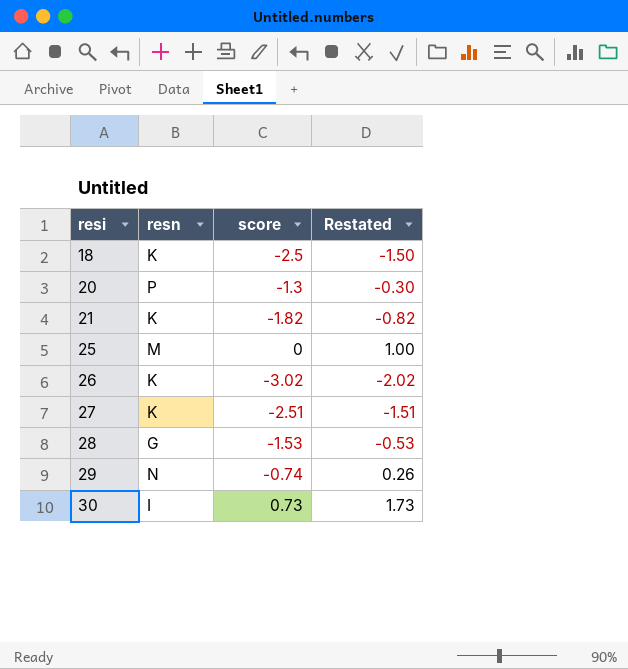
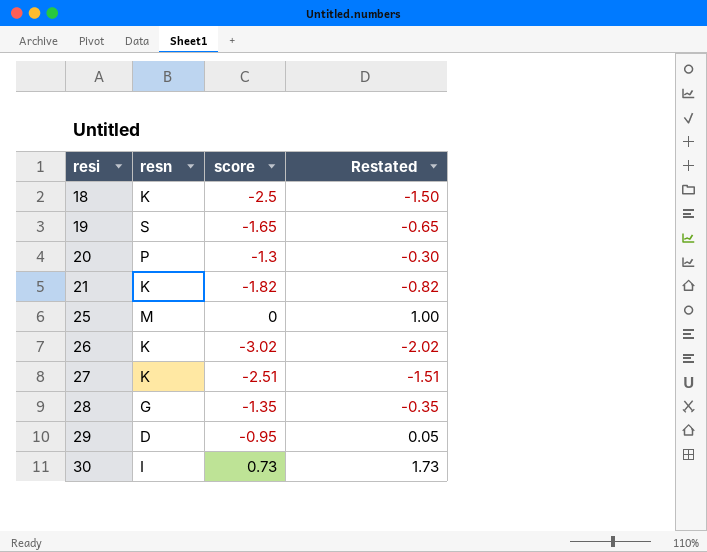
row 19: none -> S | -1.65 | -0.65
28 | score: -1.53 -> -1.35
28 | Restated: -0.53 -> -0.35
29 | resn: N -> D
29 | score: -0.74 -> -0.95
29 | Restated: 0.26 -> 0.05

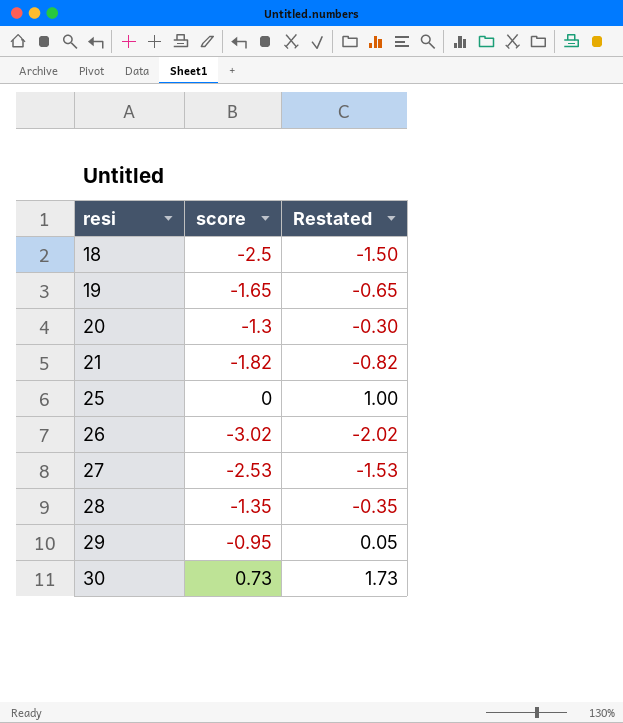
column resn | position: 2 -> none
27 | score: -2.51 -> -2.53
27 | Restated: -1.51 -> -1.53

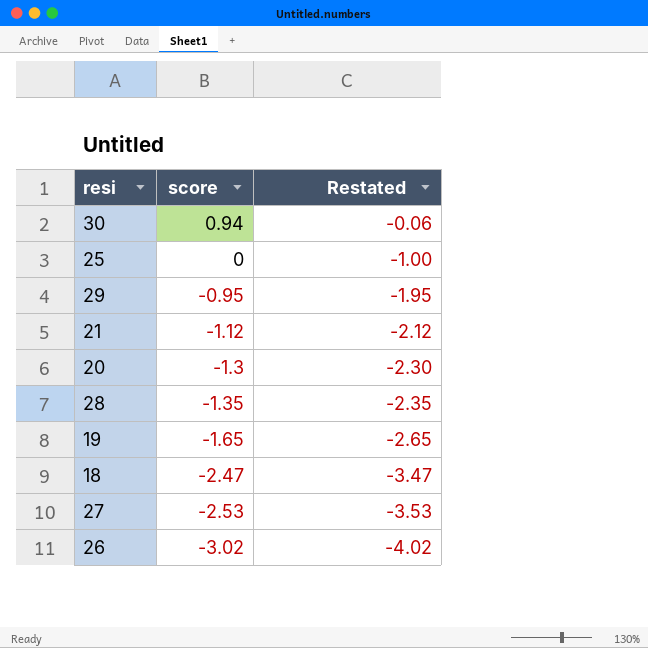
row order: resi ascending -> score descending
column Restated | formula: [score] + 1 -> [score] - 1
30 | score: 0.73 -> 0.94
21 | score: -1.82 -> -1.12
18 | score: -2.5 -> -2.47

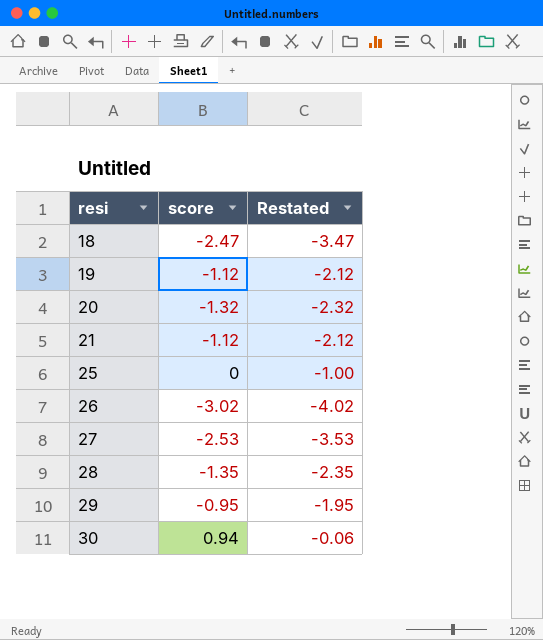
row order: score descending -> resi ascending
19 | score: -1.65 -> -1.12
19 | Restated: -2.65 -> -2.12
20 | score: -1.3 -> -1.32
20 | Restated: -2.30 -> -2.32

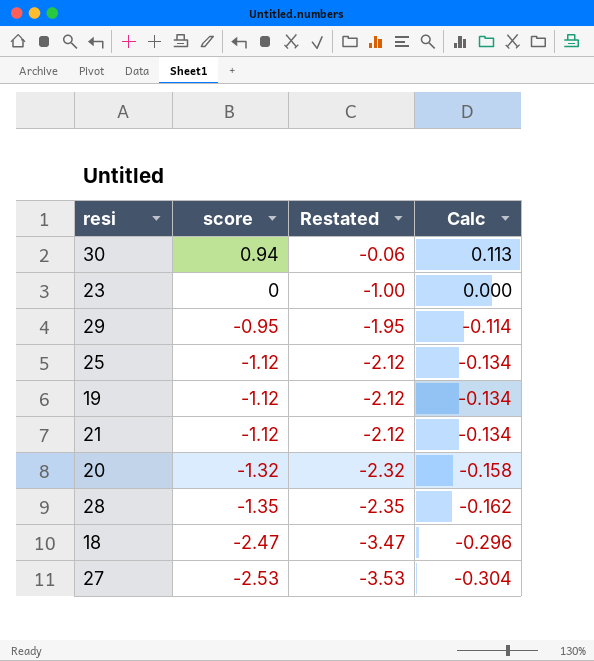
row order: resi ascending -> score descending
column Calc | formula: none -> [score] * 0.12
row 26: -3.02 | -4.02 -> none
row 23: none -> 0 | -1.00 | 0.000
25 | score: 0 -> -1.12
25 | Restated: -1.00 -> -2.12

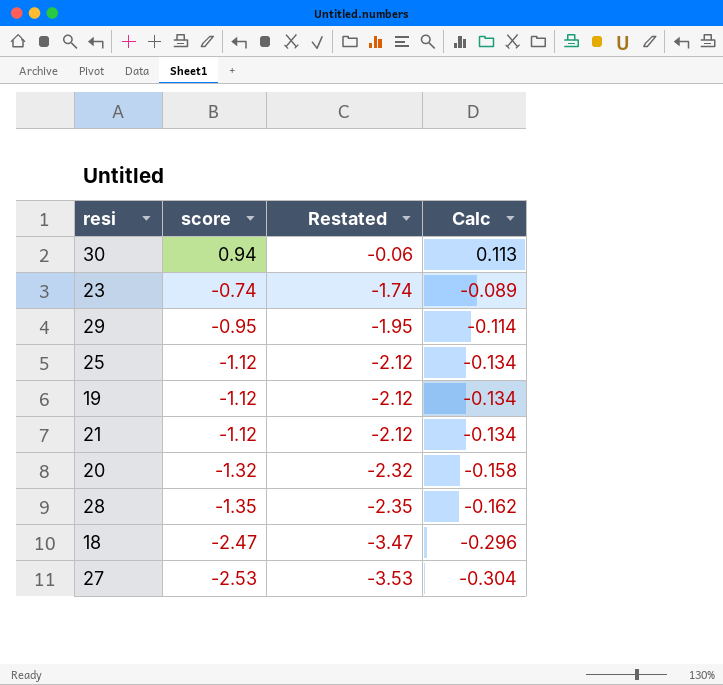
23 | score: 0 -> -0.74
23 | Restated: -1.00 -> -1.74
23 | Calc: 0.000 -> -0.089

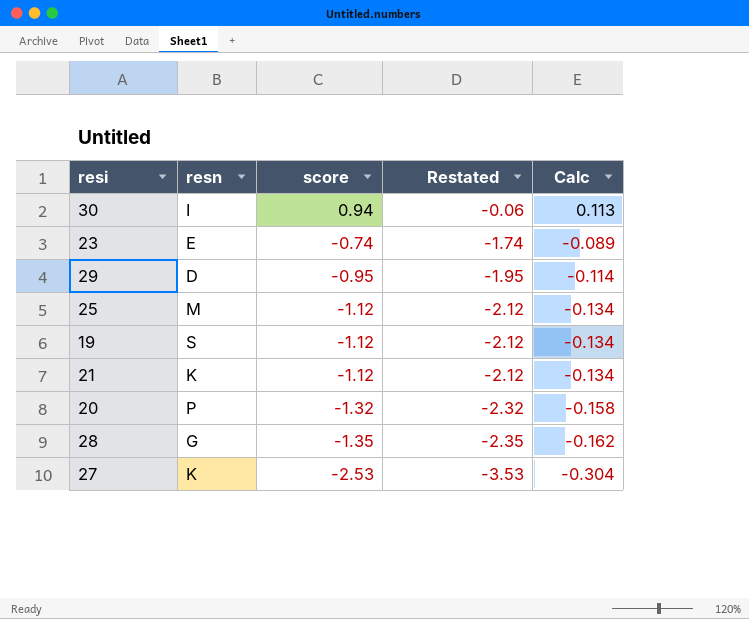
column resn | position: none -> 2
row 18: -2.47 | -3.47 | -0.296 -> none

